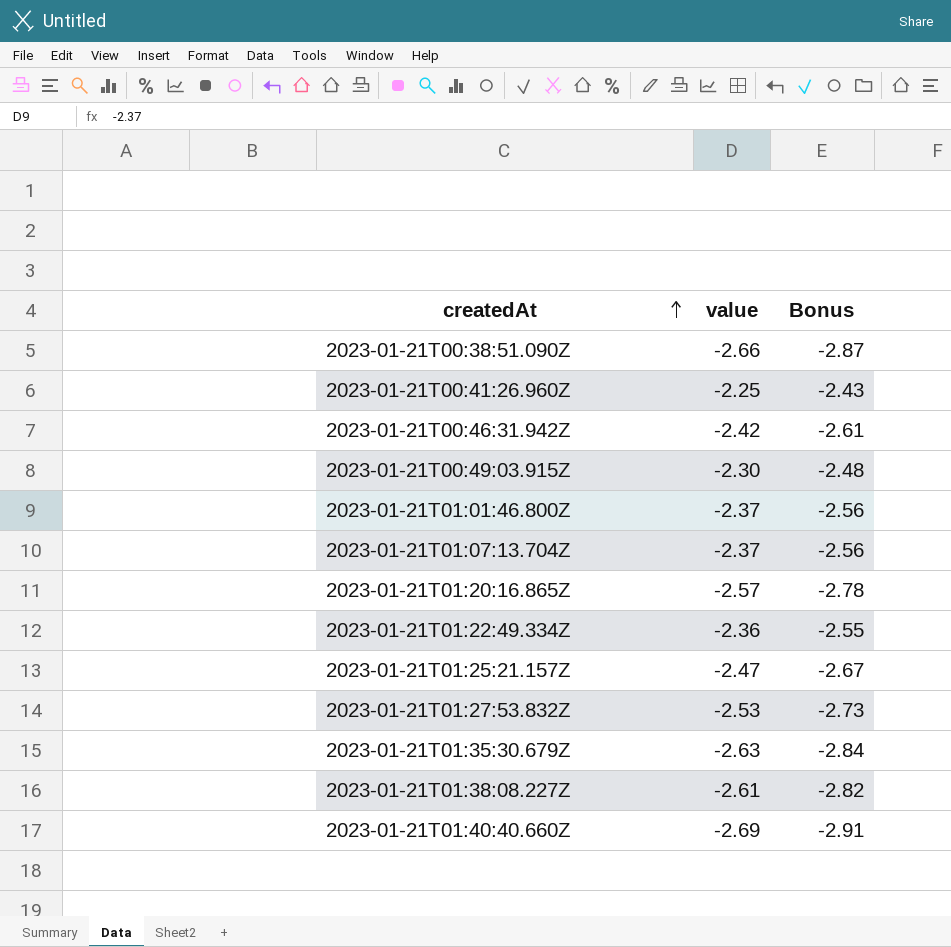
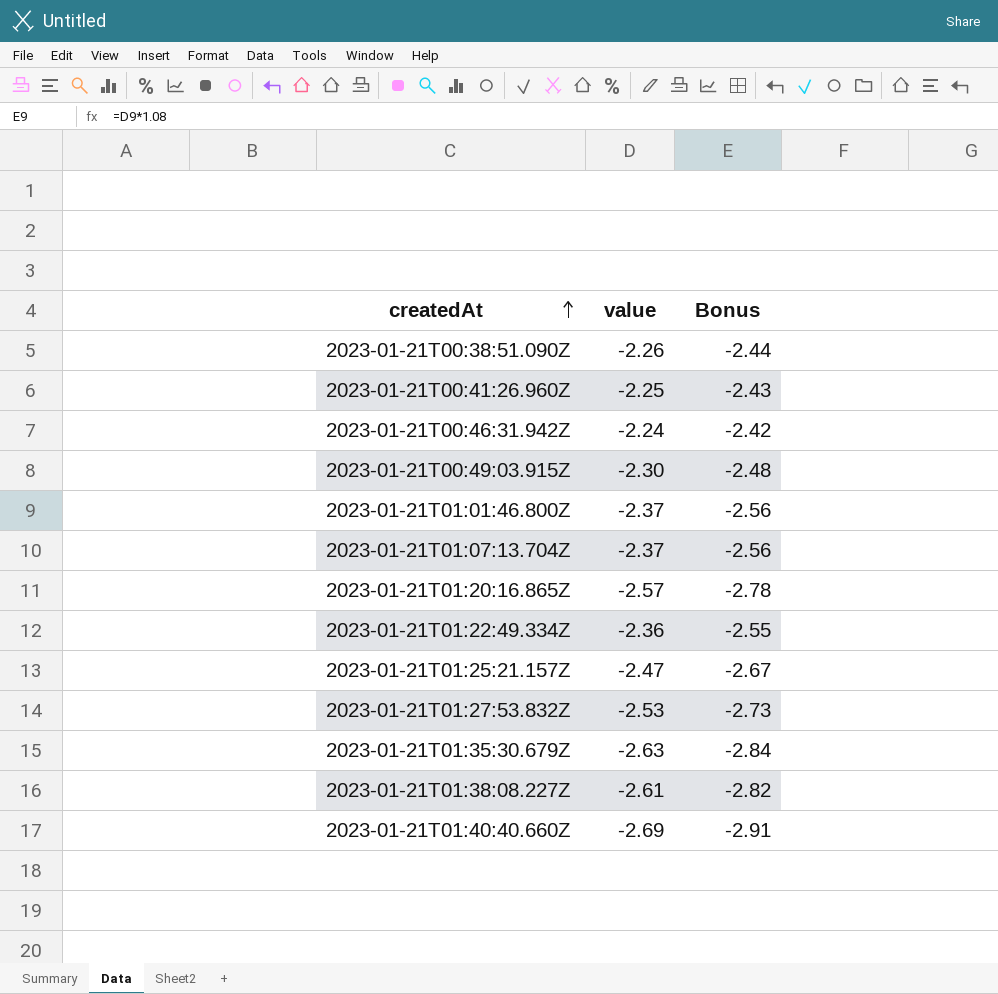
2023-01-21T00:38:51.090Z | value: -2.66 -> -2.26
2023-01-21T00:38:51.090Z | Bonus: -2.87 -> -2.44
2023-01-21T00:46:31.942Z | value: -2.42 -> -2.24
2023-01-21T00:46:31.942Z | Bonus: -2.61 -> -2.42

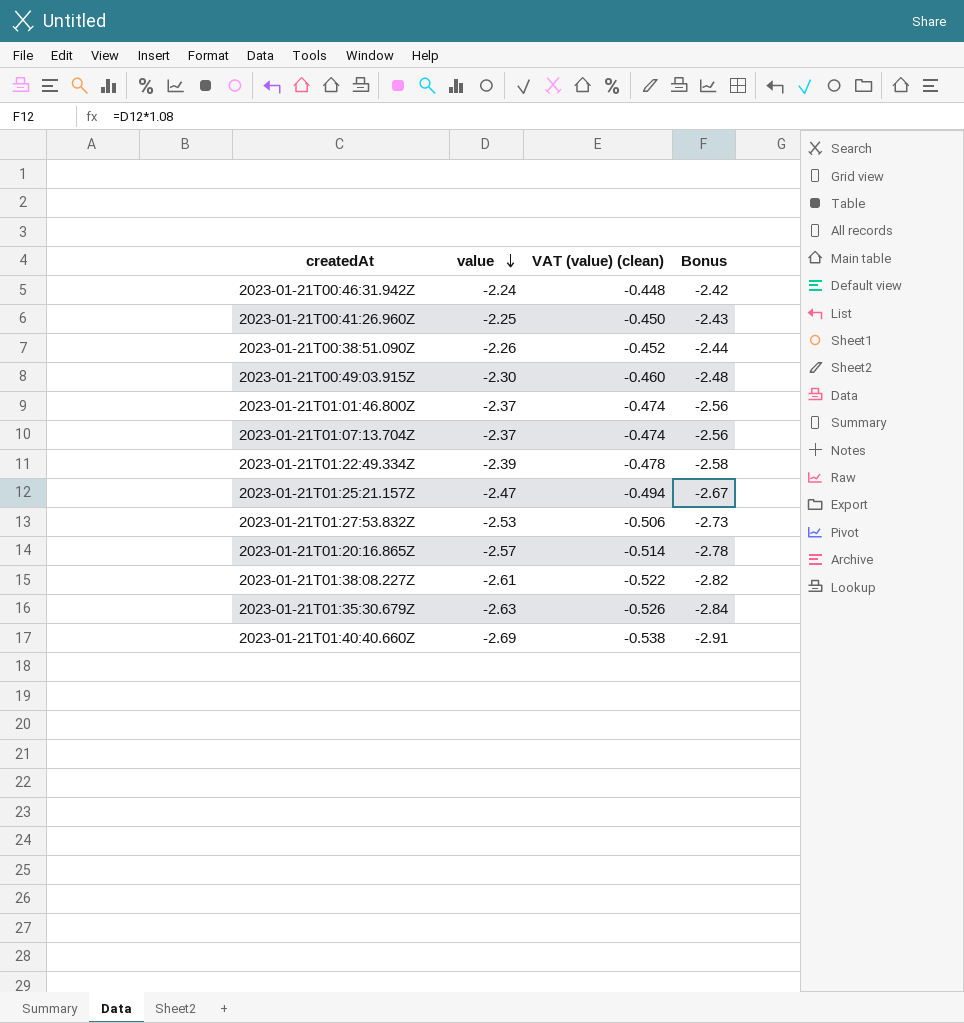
row order: createdAt ascending -> value descending
column VAT (value) (clean) | formula: none -> [value] * 0.2
2023-01-21T01:22:49.334Z | value: -2.36 -> -2.39
2023-01-21T01:22:49.334Z | Bonus: -2.55 -> -2.58

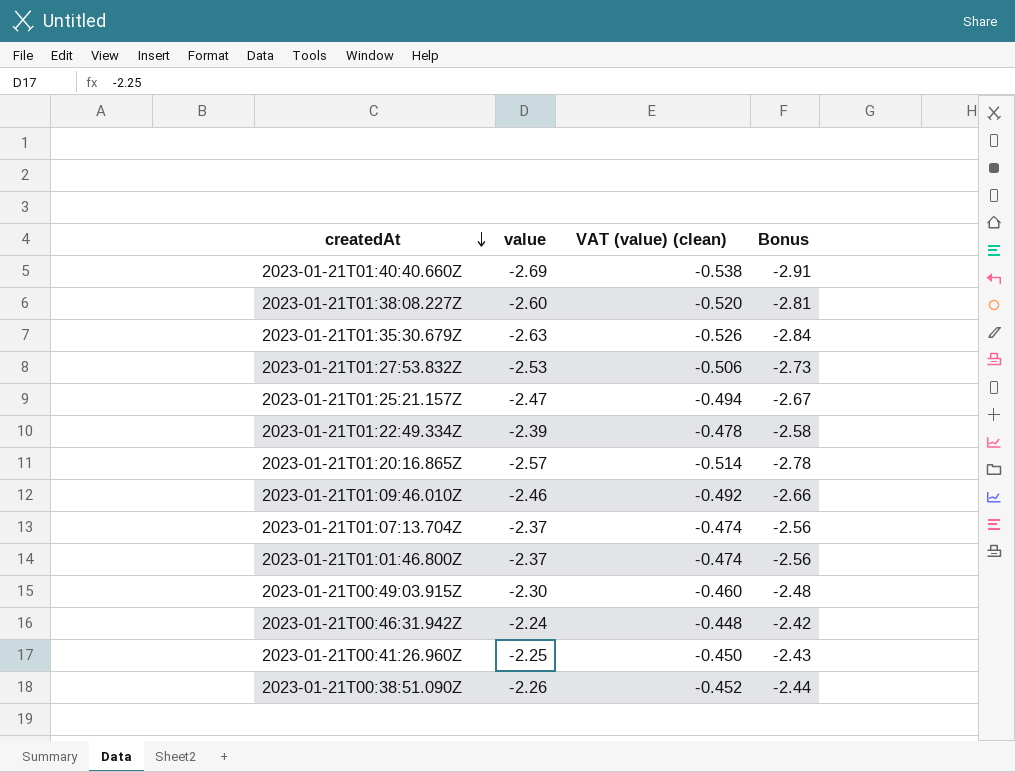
row order: value descending -> createdAt descending
2023-01-21T01:38:08.227Z | value: -2.61 -> -2.60
2023-01-21T01:38:08.227Z | VAT (value) (clean): -0.522 -> -0.520
2023-01-21T01:38:08.227Z | Bonus: -2.82 -> -2.81
row 2023-01-21T01:09:46.010Z: none -> -2.46 | -0.492 | -2.66

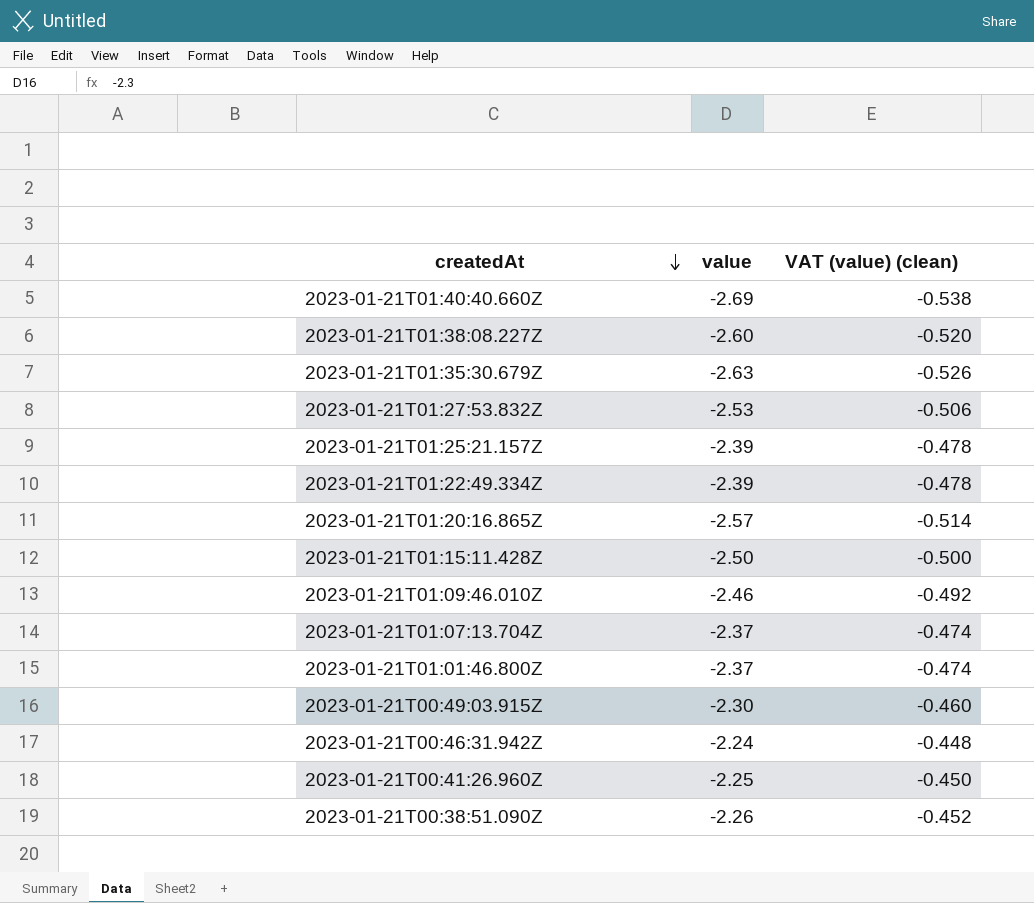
column Bonus | formula: [value] * 1.08 -> none
2023-01-21T01:25:21.157Z | value: -2.47 -> -2.39
2023-01-21T01:25:21.157Z | VAT (value) (clean): -0.494 -> -0.478
row 2023-01-21T01:15:11.428Z: none -> -2.50 | -0.500

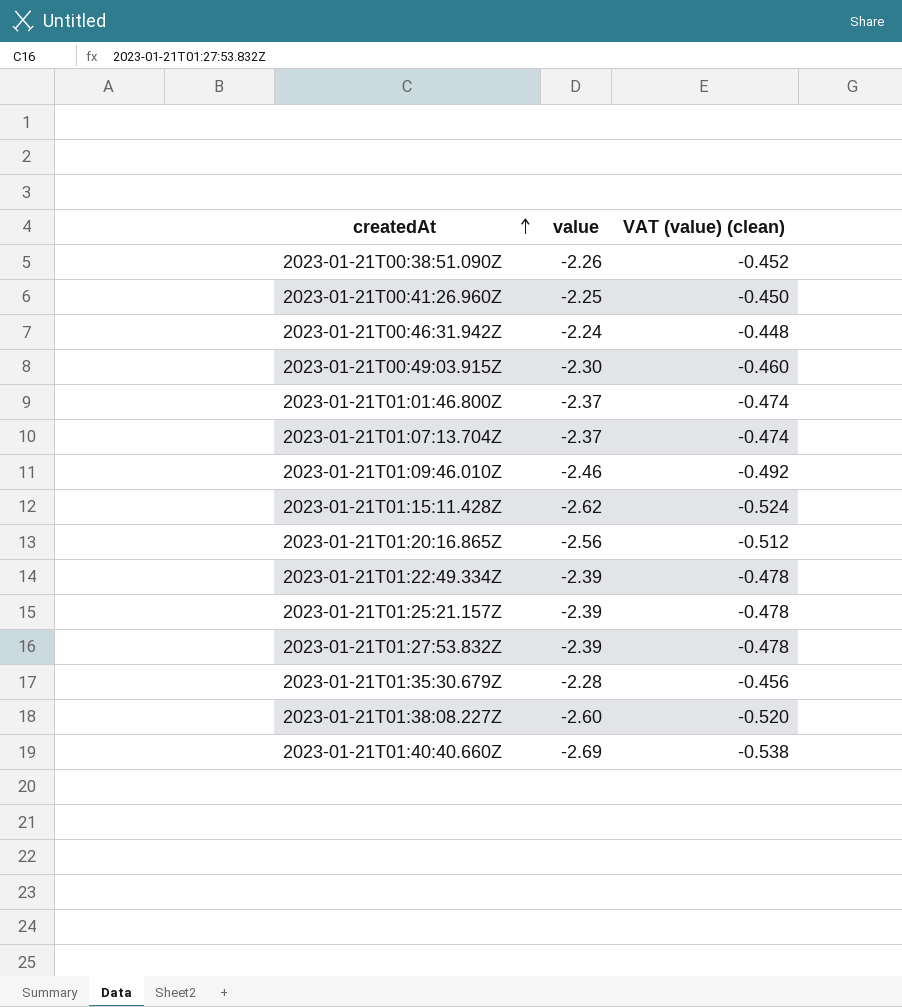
row order: createdAt descending -> createdAt ascending
2023-01-21T01:15:11.428Z | value: -2.50 -> -2.62
2023-01-21T01:15:11.428Z | VAT (value) (clean): -0.500 -> -0.524
2023-01-21T01:20:16.865Z | value: -2.57 -> -2.56
2023-01-21T01:20:16.865Z | VAT (value) (clean): -0.514 -> -0.512
2023-01-21T01:27:53.832Z | value: -2.53 -> -2.39
2023-01-21T01:27:53.832Z | VAT (value) (clean): -0.506 -> -0.478
2023-01-21T01:35:30.679Z | value: -2.63 -> -2.28
2023-01-21T01:35:30.679Z | VAT (value) (clean): -0.526 -> -0.456

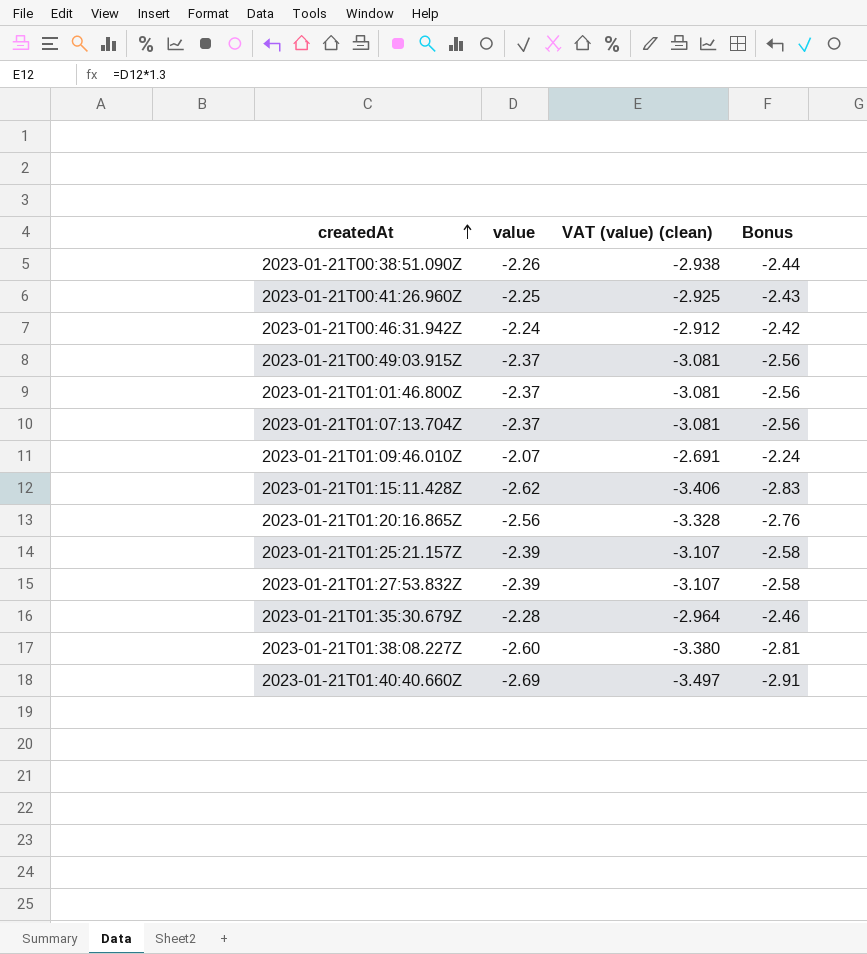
column VAT (value) (clean) | formula: [value] * 0.2 -> [value] * 1.3
column Bonus | formula: none -> [value] * 1.08
row 2023-01-21T01:22:49.334Z: -2.39 | -0.478 -> none
2023-01-21T00:49:03.915Z | value: -2.30 -> -2.37
2023-01-21T01:09:46.010Z | value: -2.46 -> -2.07

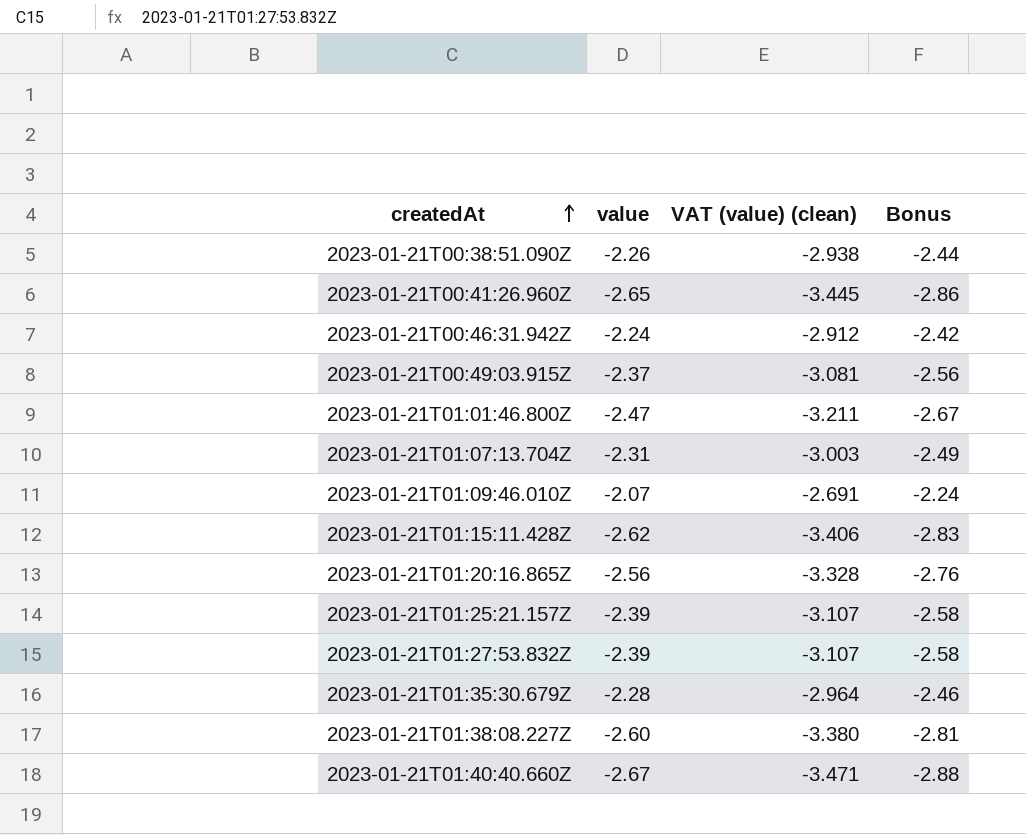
2023-01-21T00:41:26.960Z | value: -2.25 -> -2.65
2023-01-21T00:41:26.960Z | VAT (value) (clean): -2.925 -> -3.445
2023-01-21T00:41:26.960Z | Bonus: -2.43 -> -2.86
2023-01-21T01:01:46.800Z | value: -2.37 -> -2.47
2023-01-21T01:01:46.800Z | VAT (value) (clean): -3.081 -> -3.211
2023-01-21T01:01:46.800Z | Bonus: -2.56 -> -2.67
2023-01-21T01:07:13.704Z | value: -2.37 -> -2.31
2023-01-21T01:07:13.704Z | VAT (value) (clean): -3.081 -> -3.003
2023-01-21T01:07:13.704Z | Bonus: -2.56 -> -2.49
2023-01-21T01:40:40.660Z | value: -2.69 -> -2.67
2023-01-21T01:40:40.660Z | VAT (value) (clean): -3.497 -> -3.471
2023-01-21T01:40:40.660Z | Bonus: -2.91 -> -2.88

